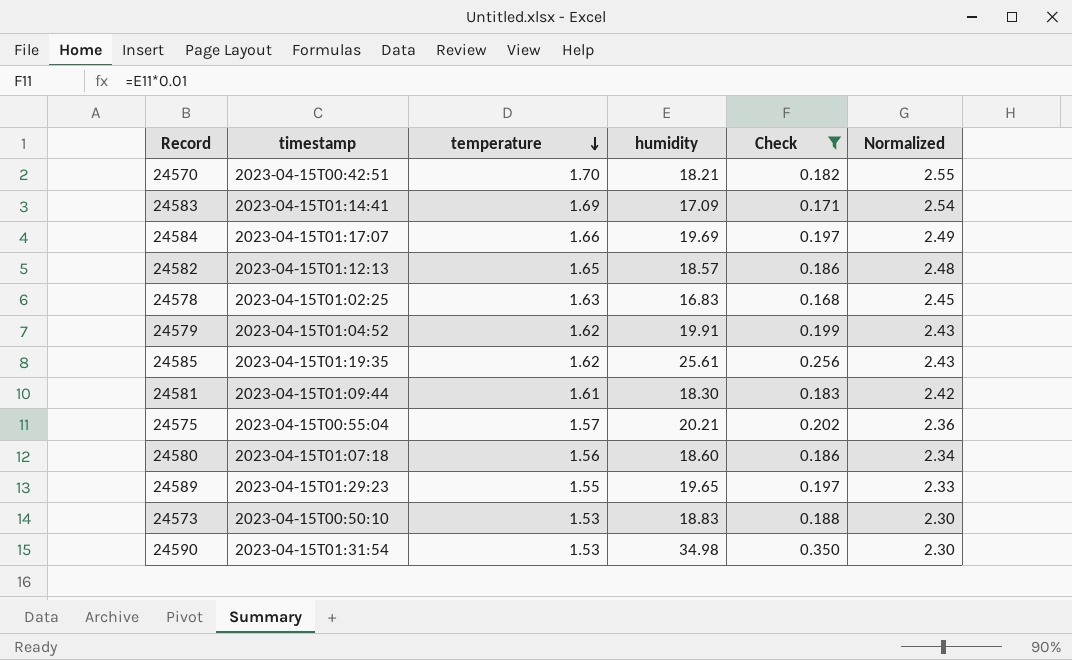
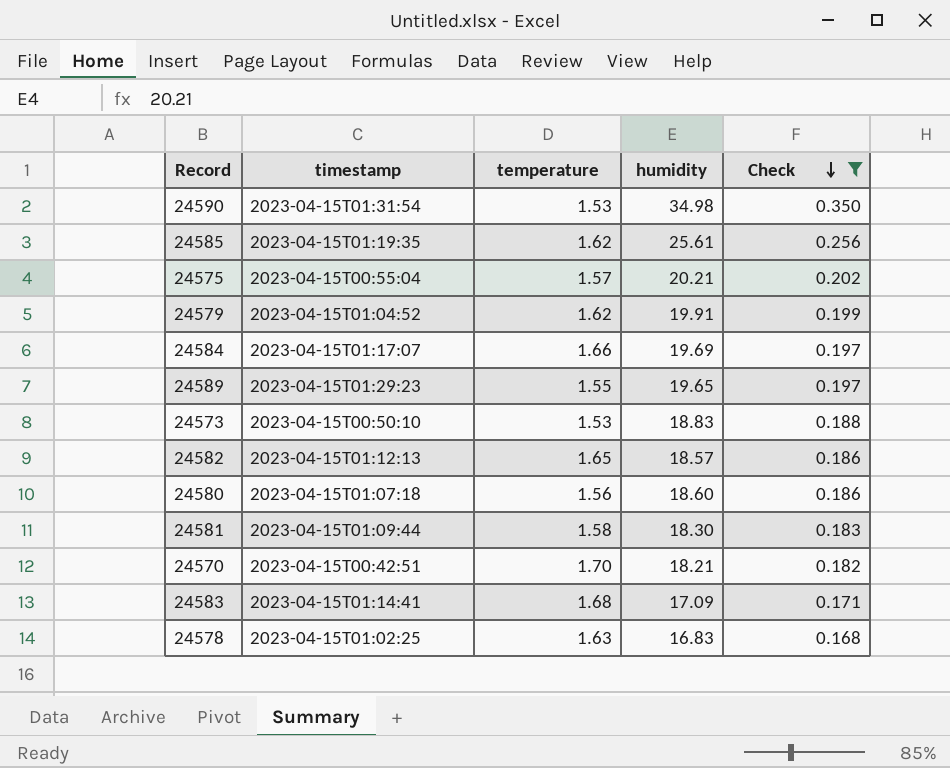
row order: temperature descending -> Check descending
column Normalized | formula: [temperature] * 1.5 -> none
24581 | temperature: 1.61 -> 1.58
24583 | temperature: 1.69 -> 1.68

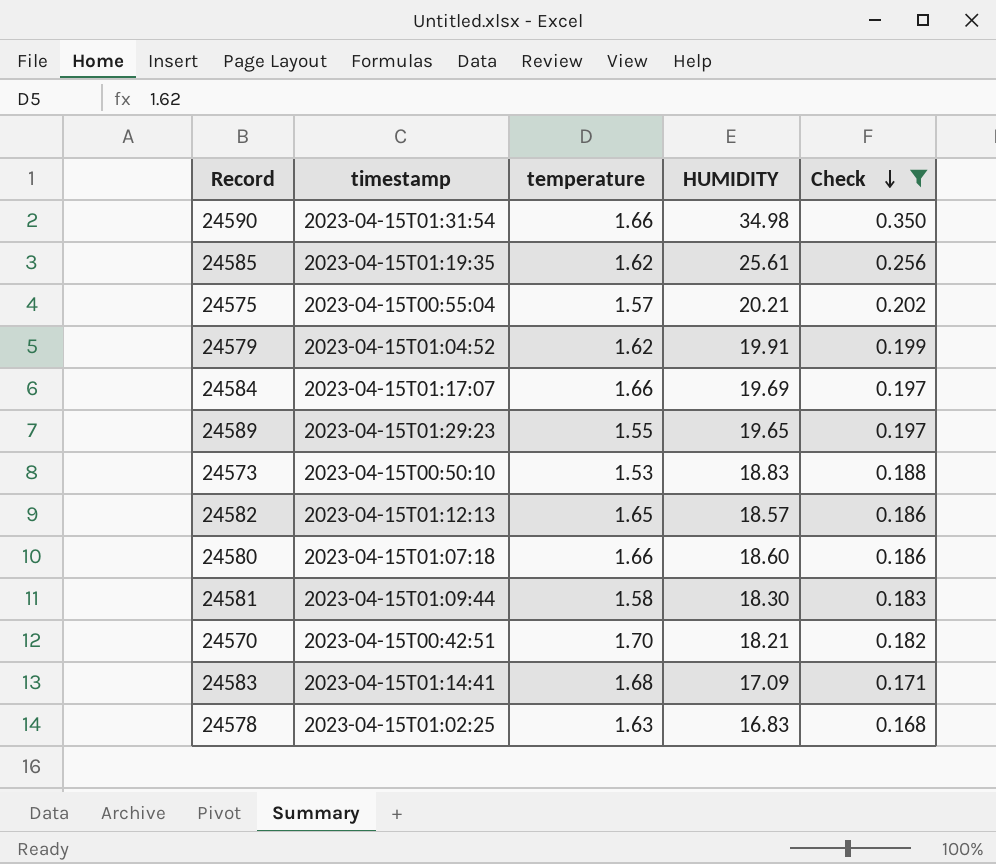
column name: humidity -> HUMIDITY
24590 | temperature: 1.53 -> 1.66
24580 | temperature: 1.56 -> 1.66

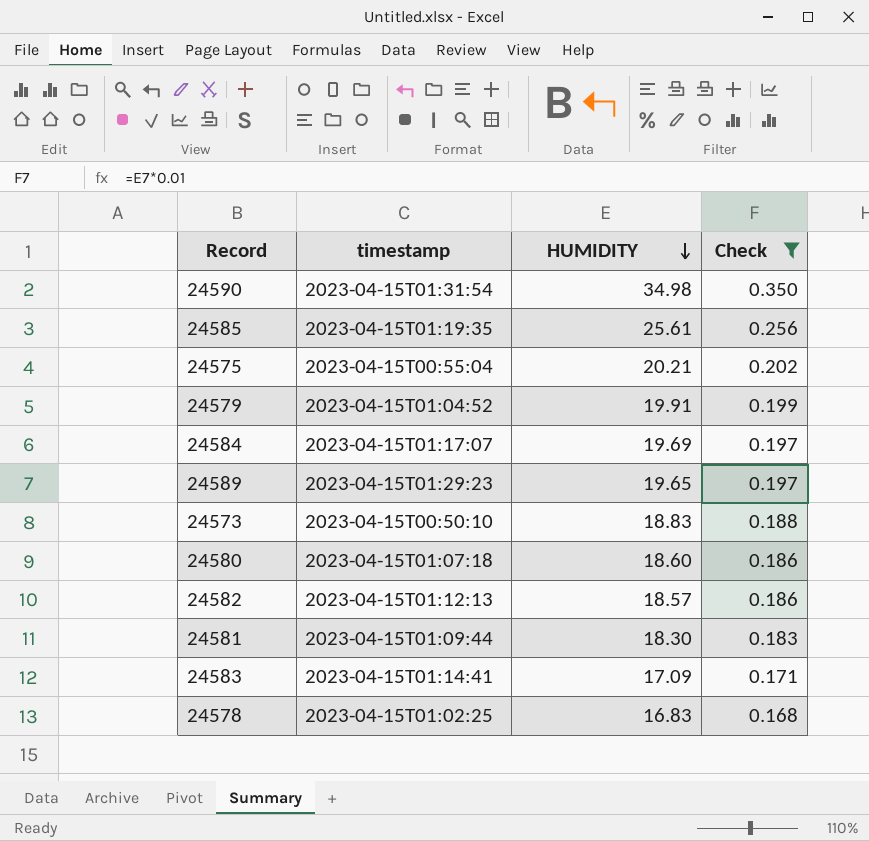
row order: Check descending -> HUMIDITY descending
column temperature | position: 3 -> none
row 24570: 2023-04-15T00:42:51 | 1.70 | 18.21 | 0.182 -> none

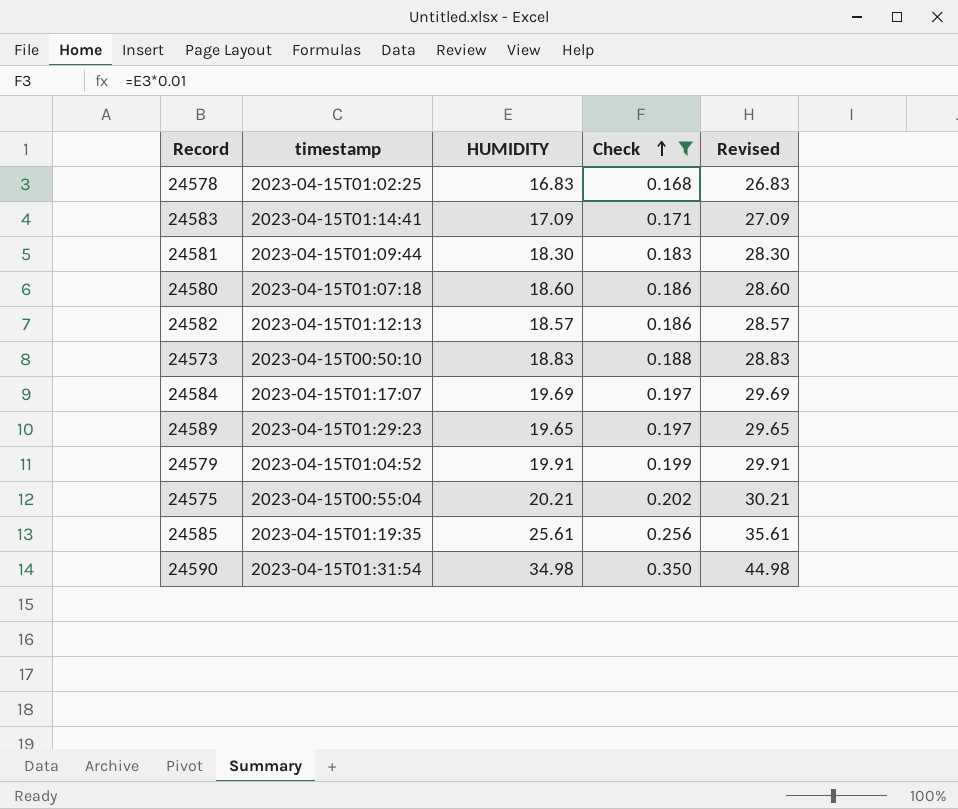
row order: HUMIDITY descending -> Check ascending
column Revised | formula: none -> [HUMIDITY] + 10

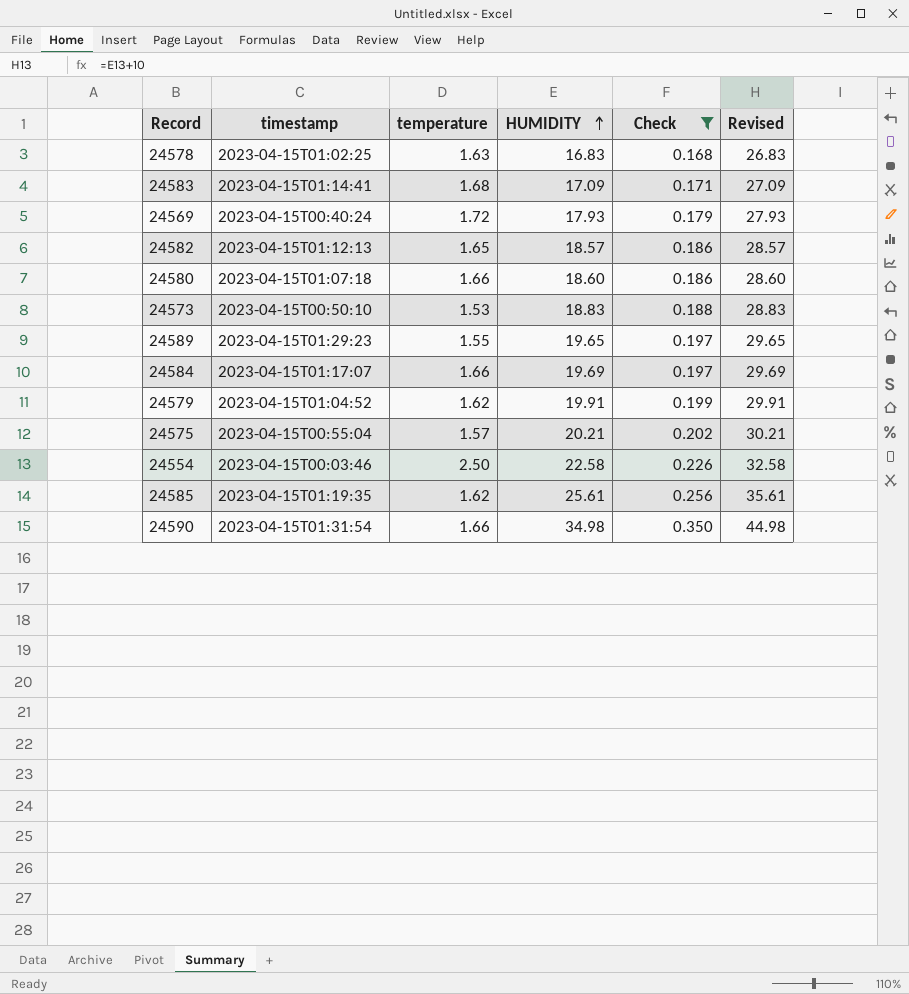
row order: Check ascending -> HUMIDITY ascending
column temperature | position: none -> 3
row 24581: 2023-04-15T01:09:44 | 18.30 | 0.183 | 28.30 -> none
row 24569: none -> 2023-04-15T00:40:24 | 1.72 | 17.93 | 0.179 | 27.93
row 24554: none -> 2023-04-15T00:03:46 | 2.50 | 22.58 | 0.226 | 32.58

